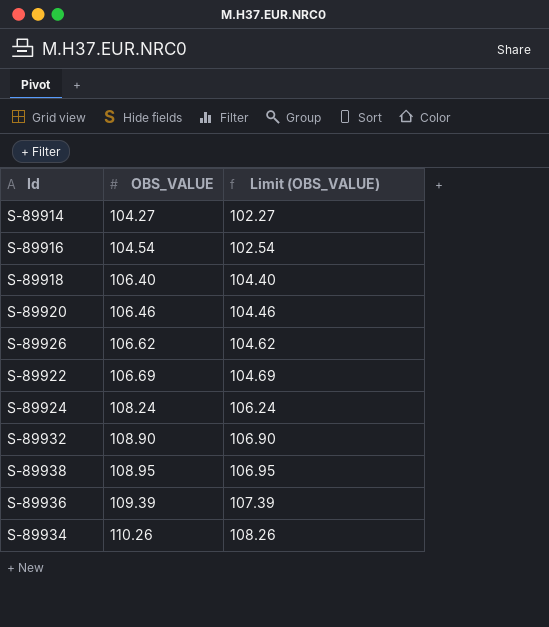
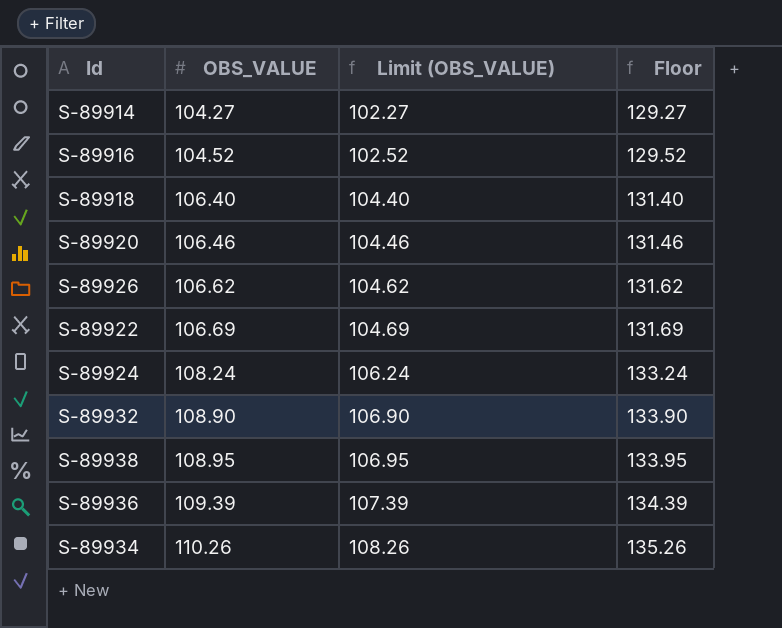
column Floor | formula: none -> [OBS_VALUE] + 25
S-89916 | OBS_VALUE: 104.54 -> 104.52
S-89916 | Limit (OBS_VALUE): 102.54 -> 102.52

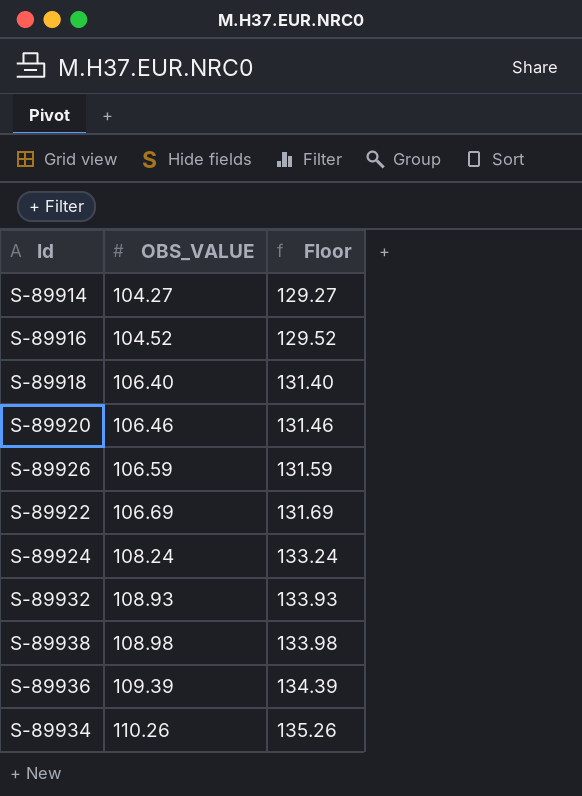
column Limit (OBS_VALUE) | formula: [OBS_VALUE] - 2 -> none
S-89926 | OBS_VALUE: 106.62 -> 106.59
S-89926 | Floor: 131.62 -> 131.59
S-89932 | OBS_VALUE: 108.90 -> 108.93
S-89932 | Floor: 133.90 -> 133.93
S-89938 | OBS_VALUE: 108.95 -> 108.98
S-89938 | Floor: 133.95 -> 133.98

